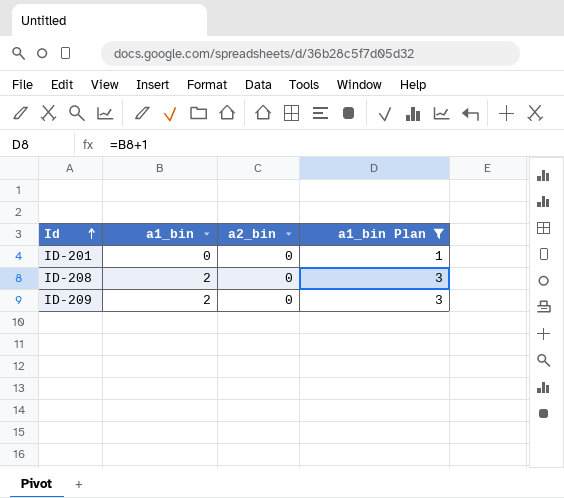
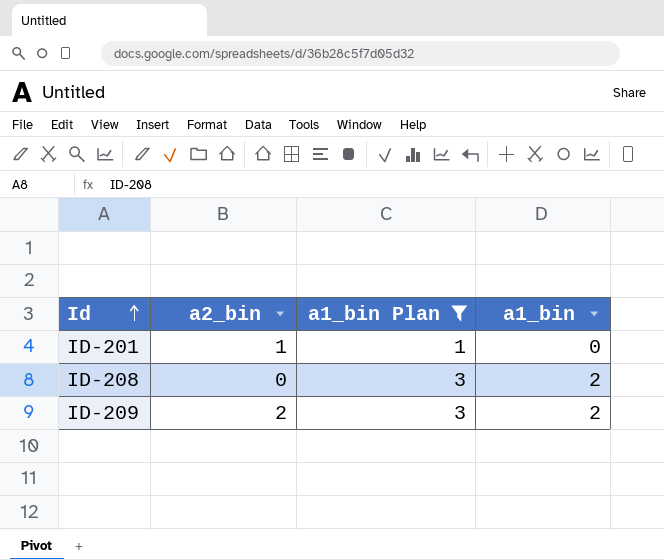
column a1_bin | position: 2 -> 4
ID-201 | a2_bin: 0 -> 1
ID-209 | a2_bin: 0 -> 2

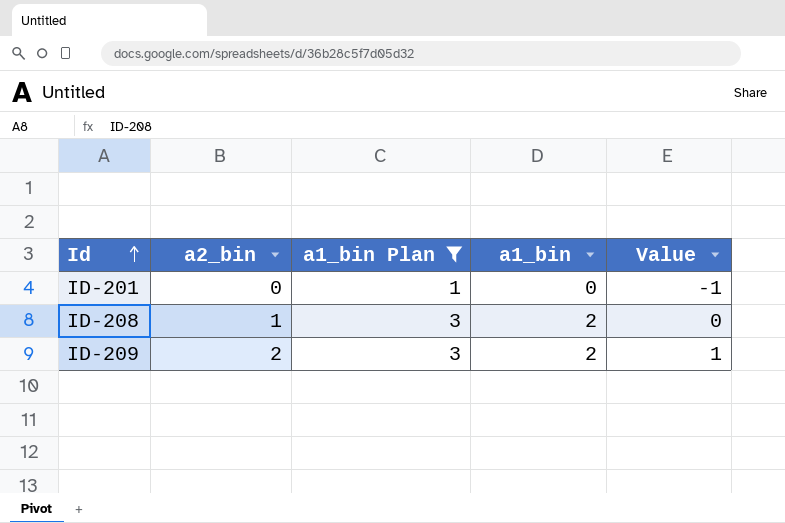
column Value | formula: none -> [a2_bin] - 1
ID-201 | a2_bin: 1 -> 0
ID-208 | a2_bin: 0 -> 1

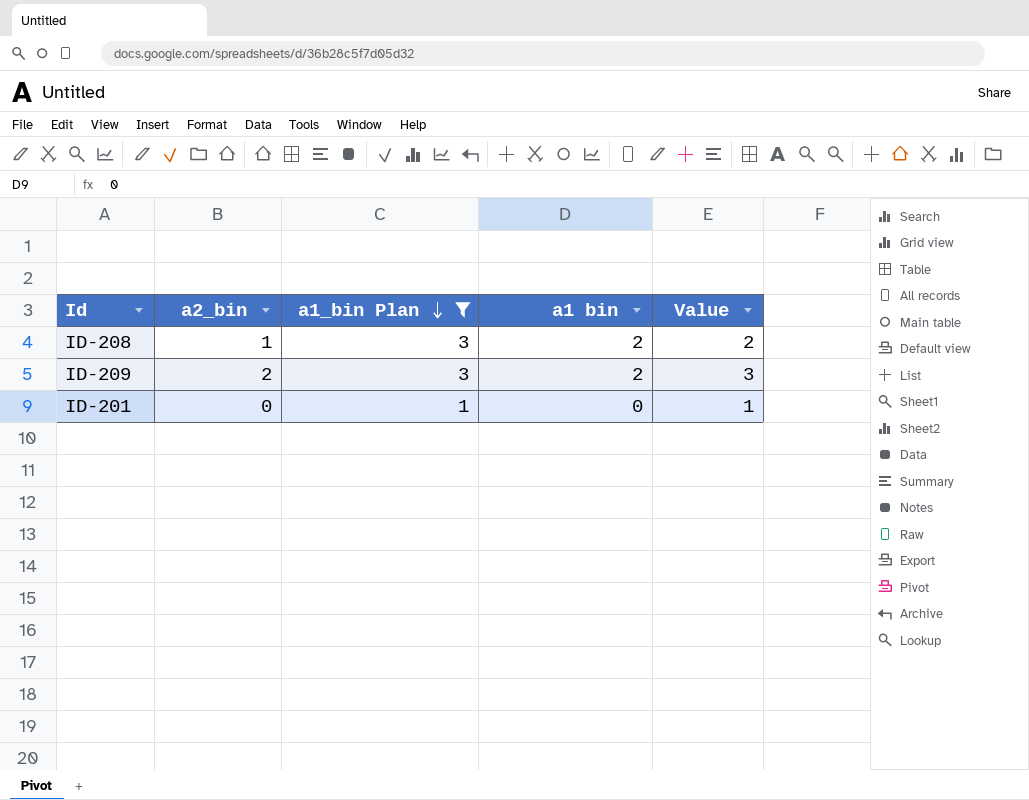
row order: Id ascending -> a1_bin Plan descending
column name: a1_bin -> a1 bin
column Value | formula: [a2_bin] - 1 -> [a2_bin] + 1

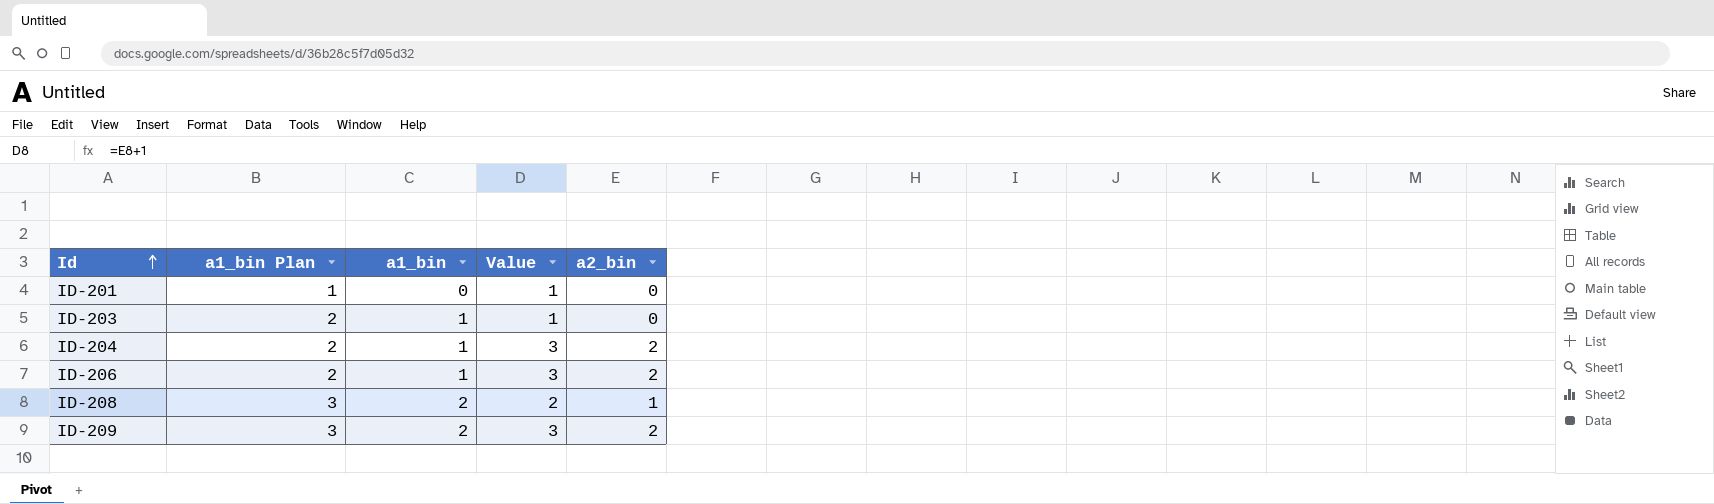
filter: a1_bin Plan != 2 -> none
row order: a1_bin Plan descending -> Id ascending
column name: a1 bin -> a1_bin
column a2_bin | position: 2 -> 5

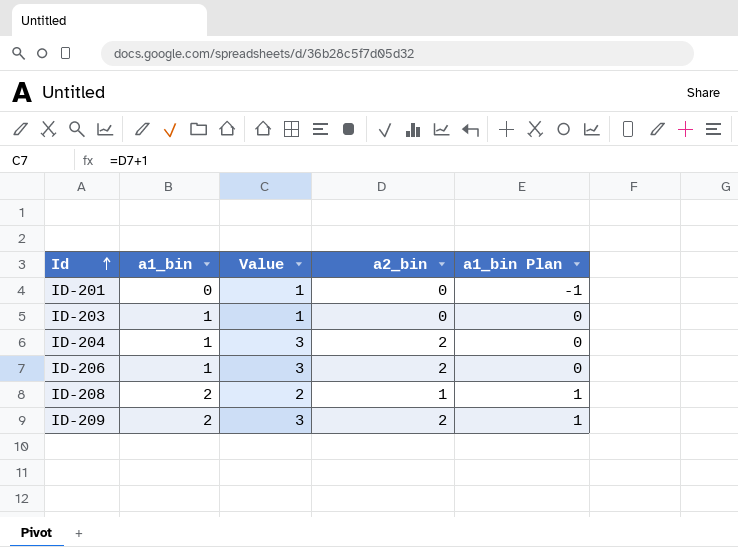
column a1_bin Plan | formula: [a1_bin] + 1 -> [a1_bin] - 1
column a1_bin Plan | position: 2 -> 5

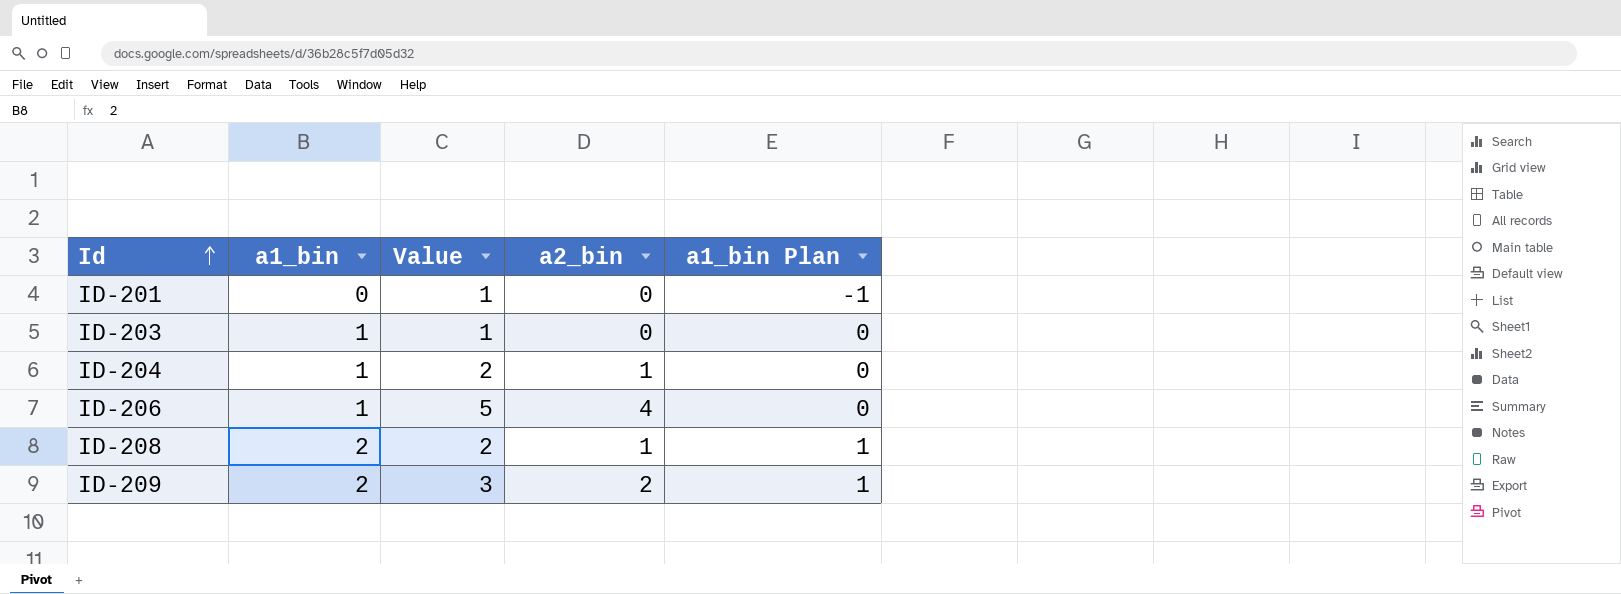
ID-204 | Value: 3 -> 2
ID-204 | a2_bin: 2 -> 1
ID-206 | Value: 3 -> 5
ID-206 | a2_bin: 2 -> 4

